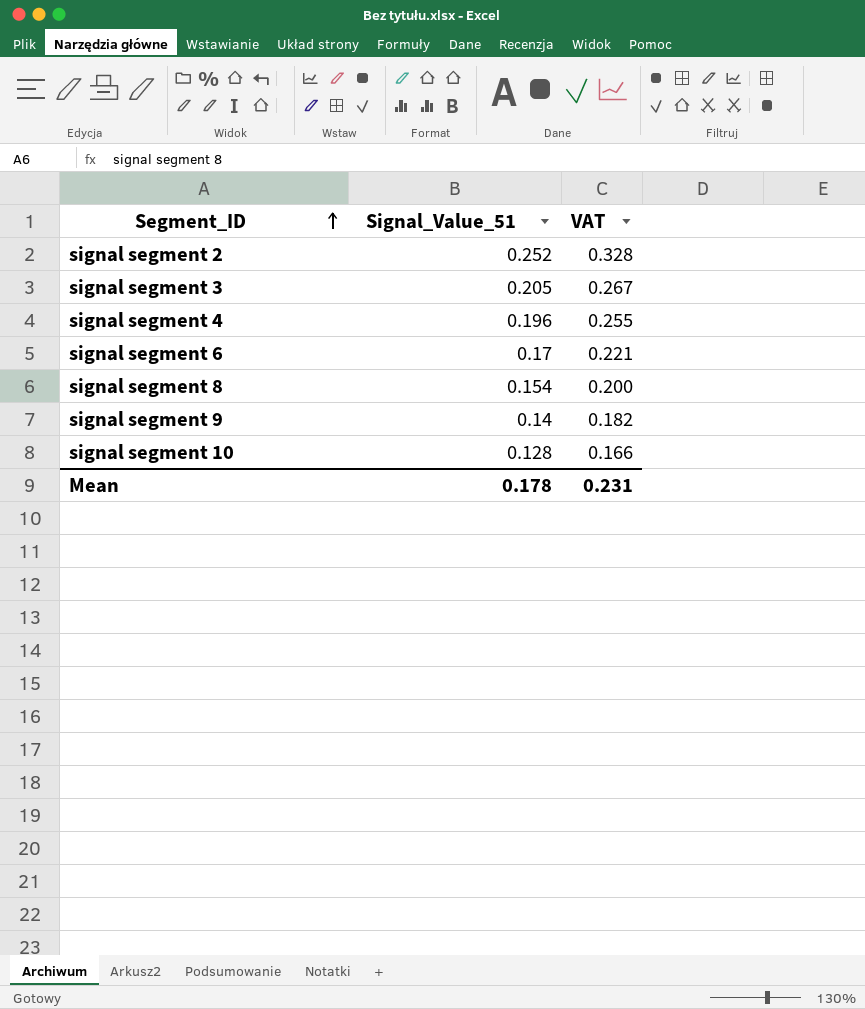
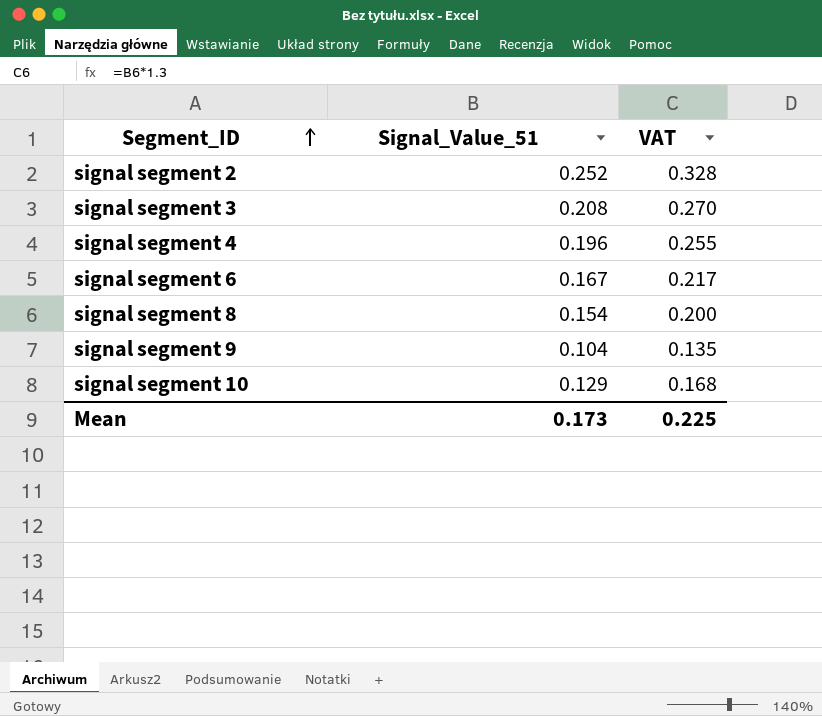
signal segment 3 | Signal_Value_51: 0.205 -> 0.208
signal segment 3 | VAT: 0.267 -> 0.270
signal segment 6 | Signal_Value_51: 0.17 -> 0.167
signal segment 6 | VAT: 0.221 -> 0.217
signal segment 9 | Signal_Value_51: 0.14 -> 0.104
signal segment 9 | VAT: 0.182 -> 0.135
signal segment 10 | Signal_Value_51: 0.128 -> 0.129
signal segment 10 | VAT: 0.166 -> 0.168
Mean | Signal_Value_51: 0.178 -> 0.173
Mean | VAT: 0.231 -> 0.225

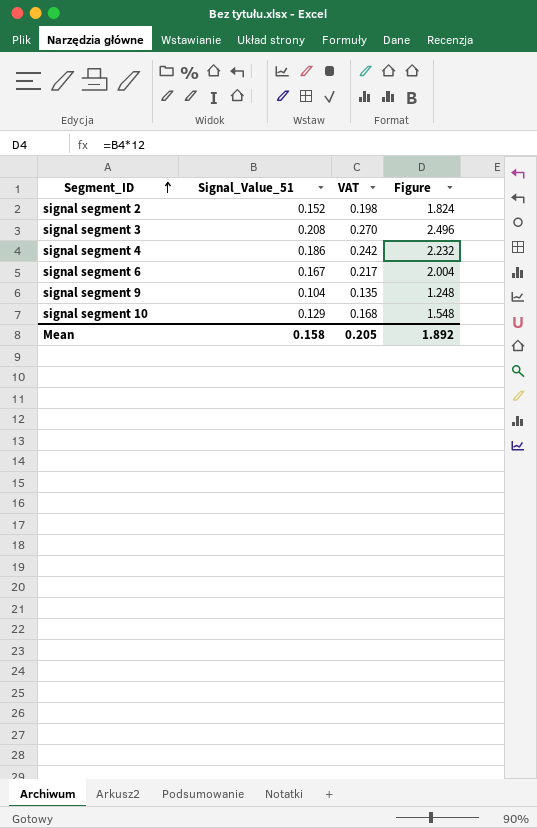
column Figure | formula: none -> [Signal_Value_51] * 12
row signal segment 8: 0.154 | 0.200 -> none
signal segment 2 | Signal_Value_51: 0.252 -> 0.152
signal segment 2 | VAT: 0.328 -> 0.198
signal segment 4 | Signal_Value_51: 0.196 -> 0.186
signal segment 4 | VAT: 0.255 -> 0.242
Mean | Signal_Value_51: 0.173 -> 0.158
Mean | VAT: 0.225 -> 0.205

